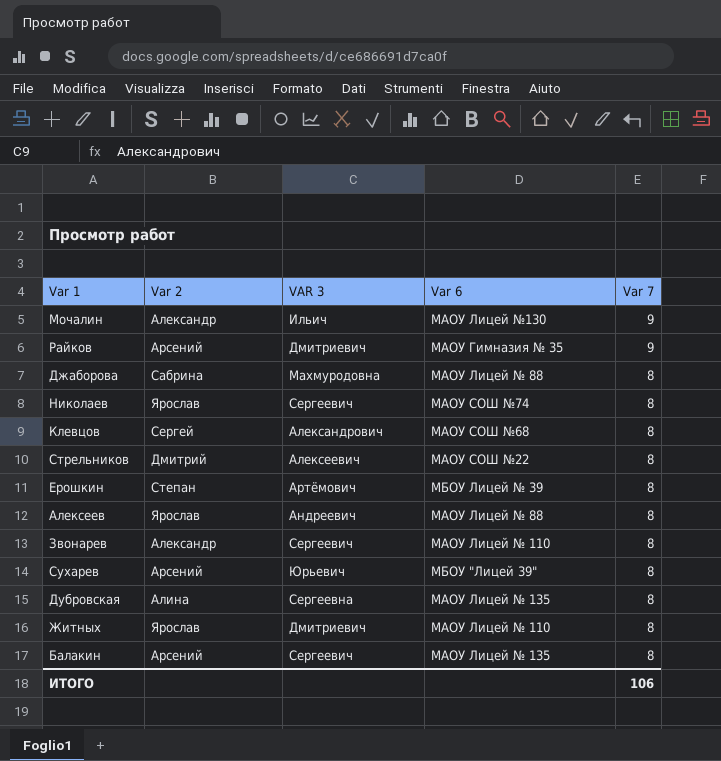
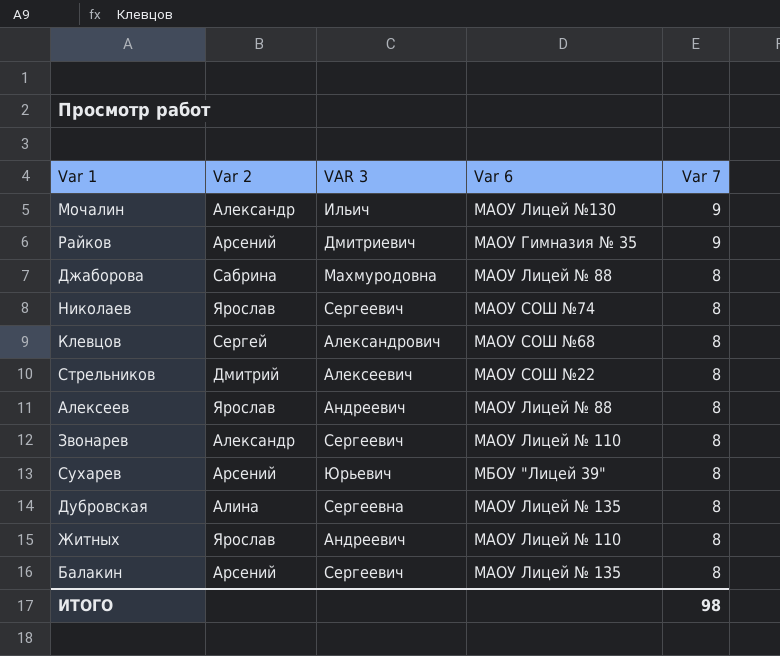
row Ерошкин: Степан | Артёмович | МБОУ Лицей № 39 | 8 -> none
Житных | VAR 3: Дмитриевич -> Андреевич
ИТОГО | Var 7: 106 -> 98

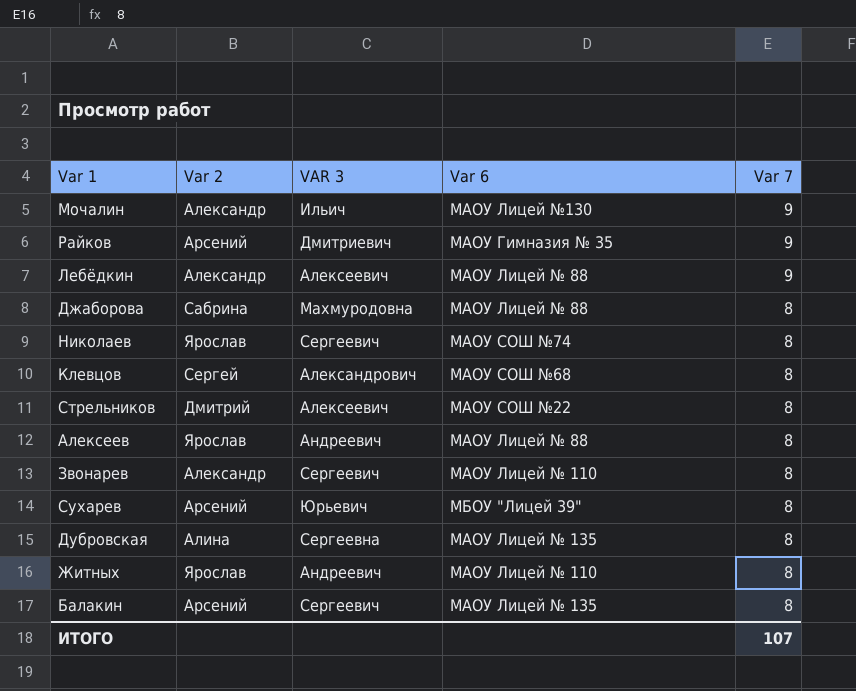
row Лебёдкин: none -> Александр | Алексеевич | МАОУ Лицей № 88 | 9
ИТОГО | Var 7: 98 -> 107

